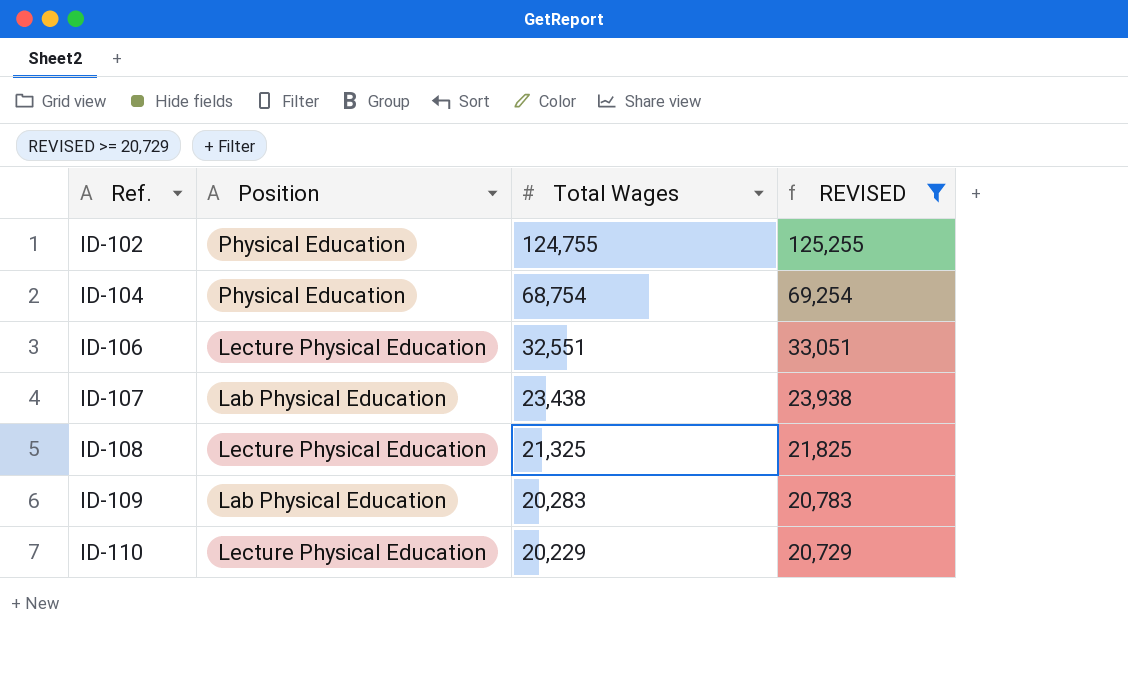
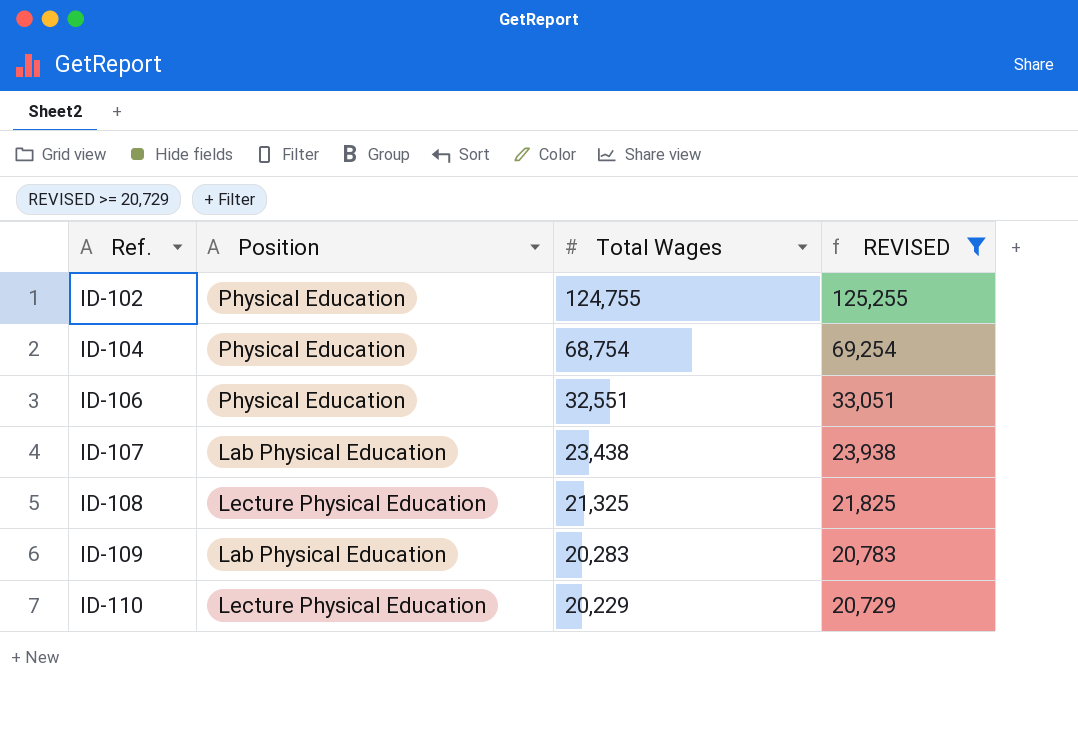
ID-106 | Position: Lecture Physical Education -> Physical Education

